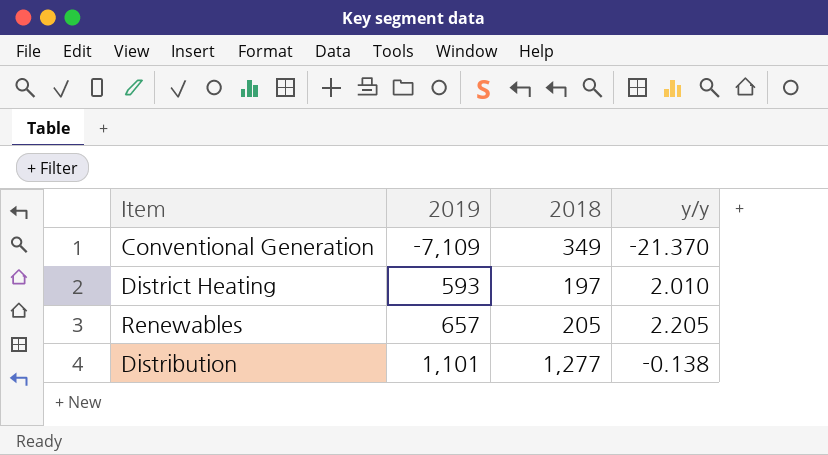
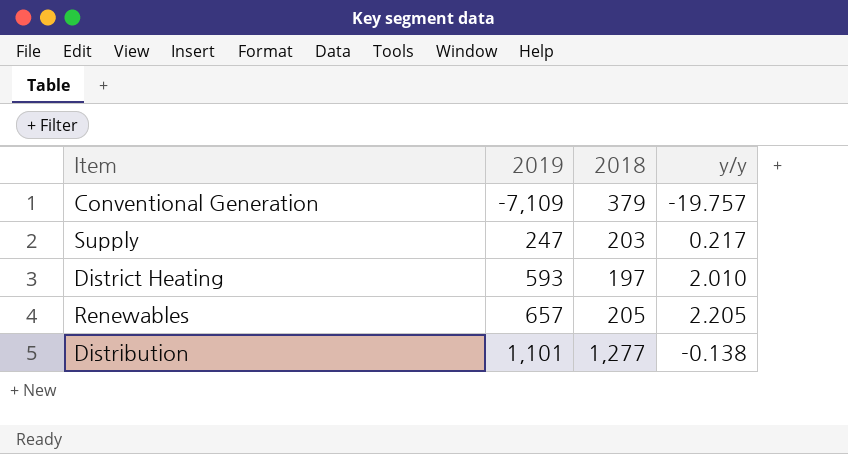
Conventional Generation | 2018: 349 -> 379
Conventional Generation | y/y: -21.370 -> -19.757
row Supply: none -> 247 | 203 | 0.217

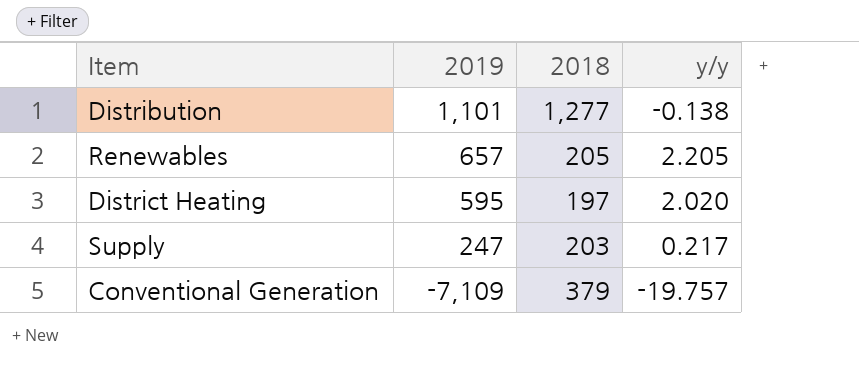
row order: 2019 ascending -> 2019 descending
District Heating | 2019: 593 -> 595
District Heating | y/y: 2.010 -> 2.020

